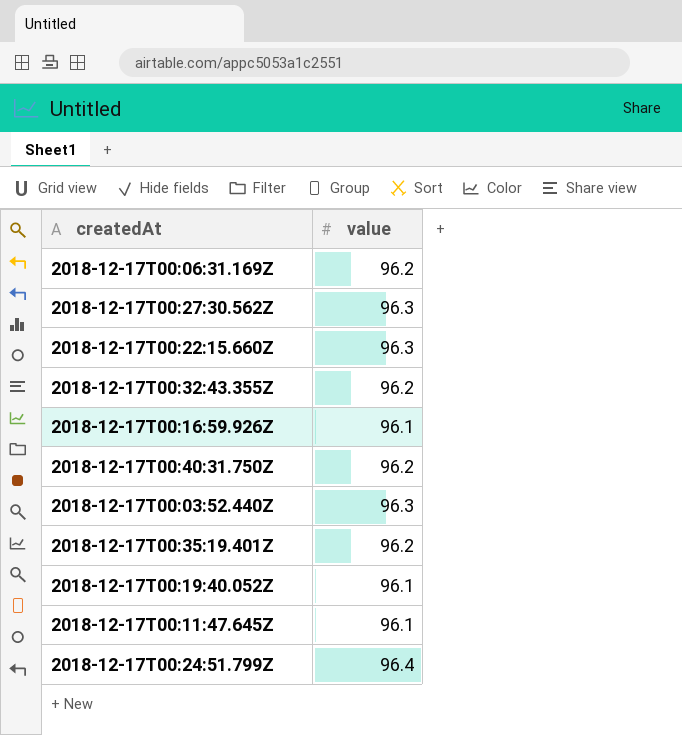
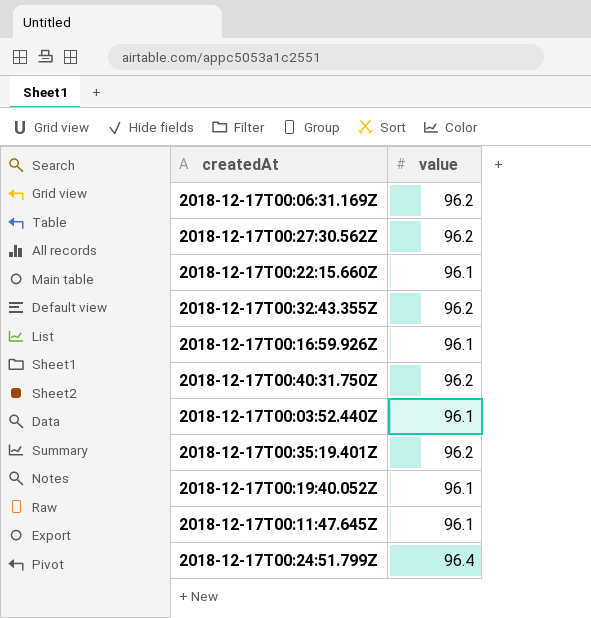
2018-12-17T00:27:30.562Z | value: 96.3 -> 96.2
2018-12-17T00:22:15.660Z | value: 96.3 -> 96.1
2018-12-17T00:03:52.440Z | value: 96.3 -> 96.1

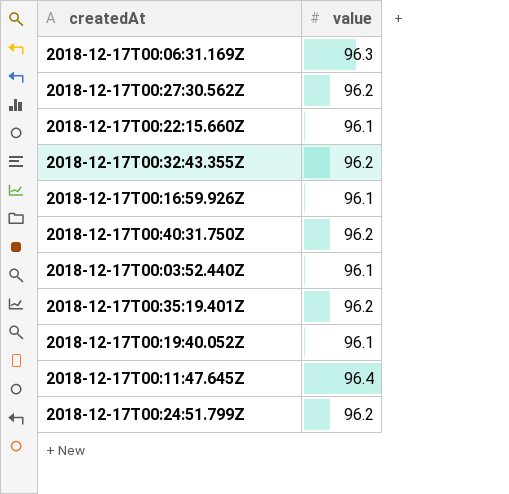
2018-12-17T00:06:31.169Z | value: 96.2 -> 96.3
2018-12-17T00:11:47.645Z | value: 96.1 -> 96.4
2018-12-17T00:24:51.799Z | value: 96.4 -> 96.2

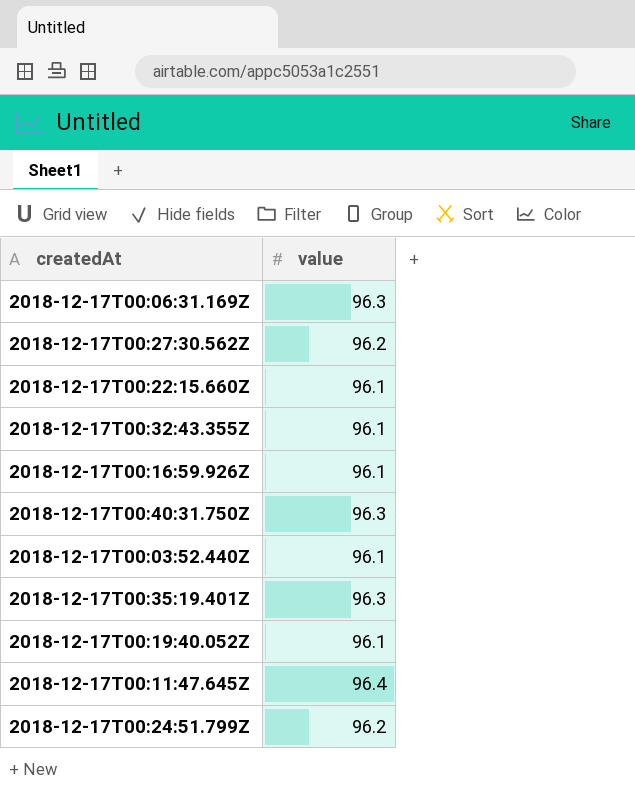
2018-12-17T00:32:43.355Z | value: 96.2 -> 96.1
2018-12-17T00:40:31.750Z | value: 96.2 -> 96.3
2018-12-17T00:35:19.401Z | value: 96.2 -> 96.3

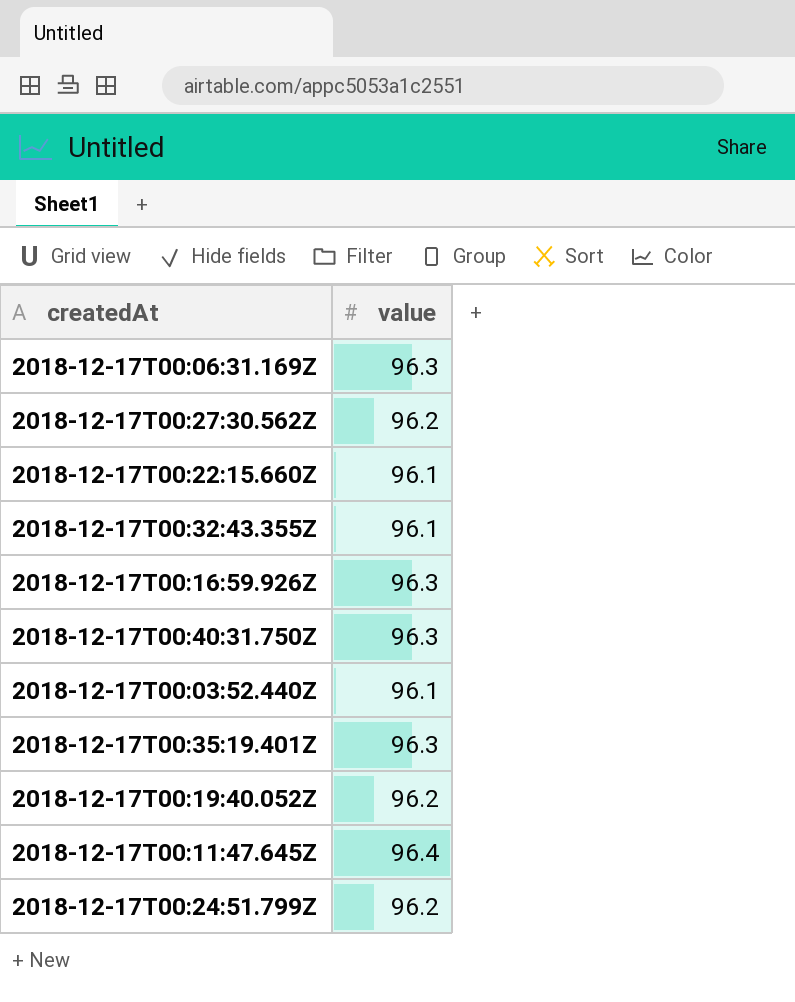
2018-12-17T00:16:59.926Z | value: 96.1 -> 96.3
2018-12-17T00:19:40.052Z | value: 96.1 -> 96.2

